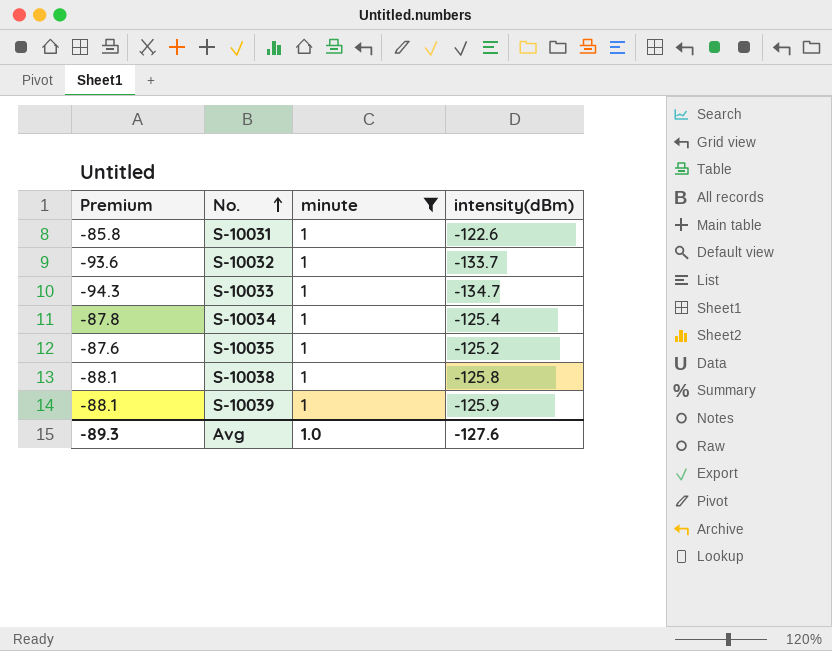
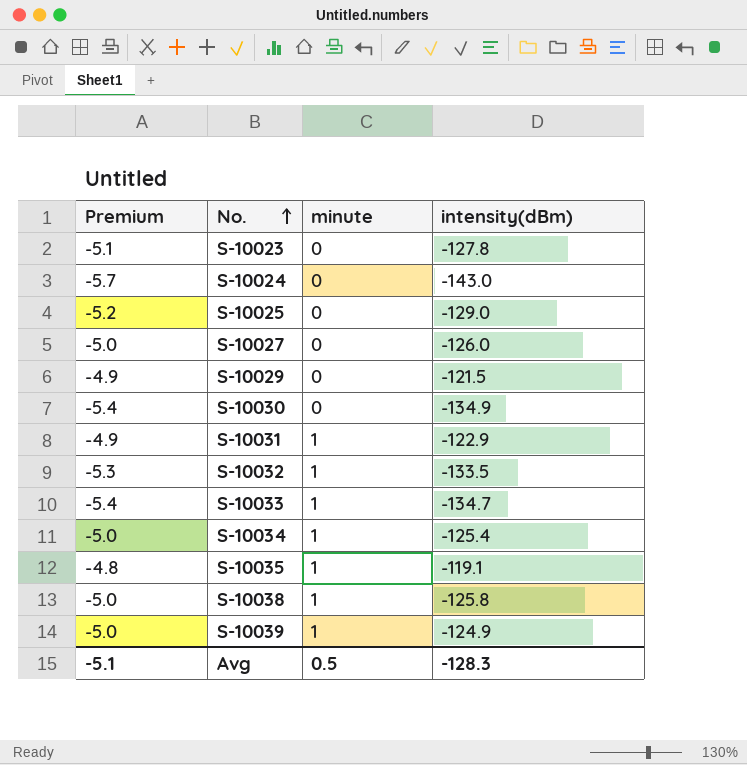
filter: minute = 1 -> none
column Premium | formula: [intensity(dBm)] * 0.7 -> [intensity(dBm)] * 0.04
S-10031 | intensity(dBm): -122.6 -> -122.9
S-10032 | intensity(dBm): -133.7 -> -133.5
S-10035 | intensity(dBm): -125.2 -> -119.1
S-10039 | intensity(dBm): -125.9 -> -124.9
Avg | Premium: -89.3 -> -5.1
Avg | minute: 1.0 -> 0.5
Avg | intensity(dBm): -127.6 -> -128.3

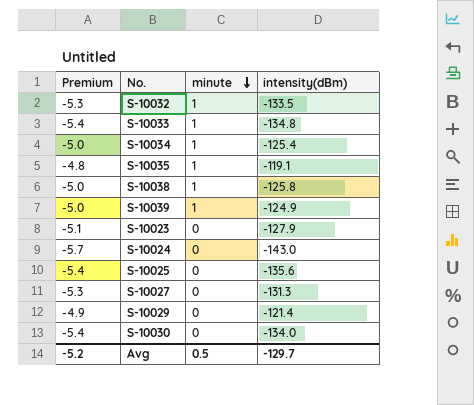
row order: No. ascending -> minute descending
row S-10031: -4.9 | 1 | -122.9 -> none
S-10033 | intensity(dBm): -134.7 -> -134.8
S-10023 | intensity(dBm): -127.8 -> -127.9
S-10025 | Premium: -5.2 -> -5.4
S-10025 | intensity(dBm): -129.0 -> -135.6
S-10027 | Premium: -5.0 -> -5.3
S-10027 | intensity(dBm): -126.0 -> -131.3
S-10029 | intensity(dBm): -121.5 -> -121.4
S-10030 | intensity(dBm): -134.9 -> -134.0
Avg | Premium: -5.1 -> -5.2
Avg | intensity(dBm): -128.3 -> -129.7

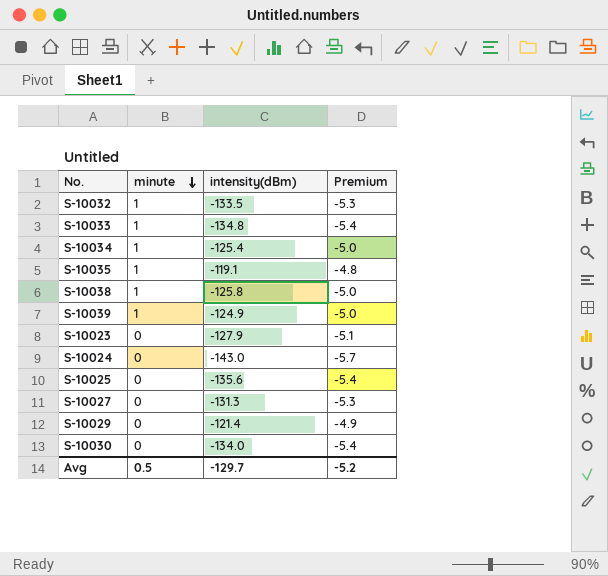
column Premium | position: 1 -> 4

